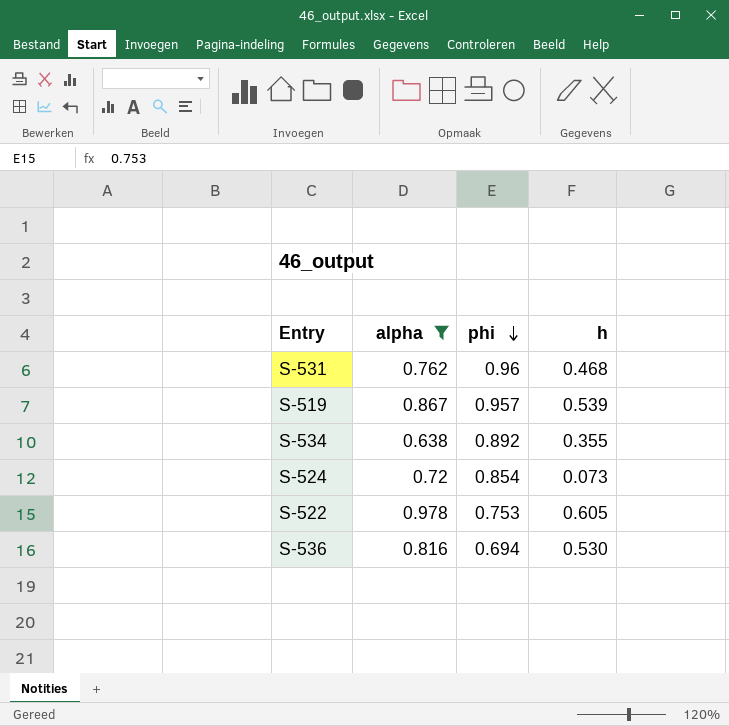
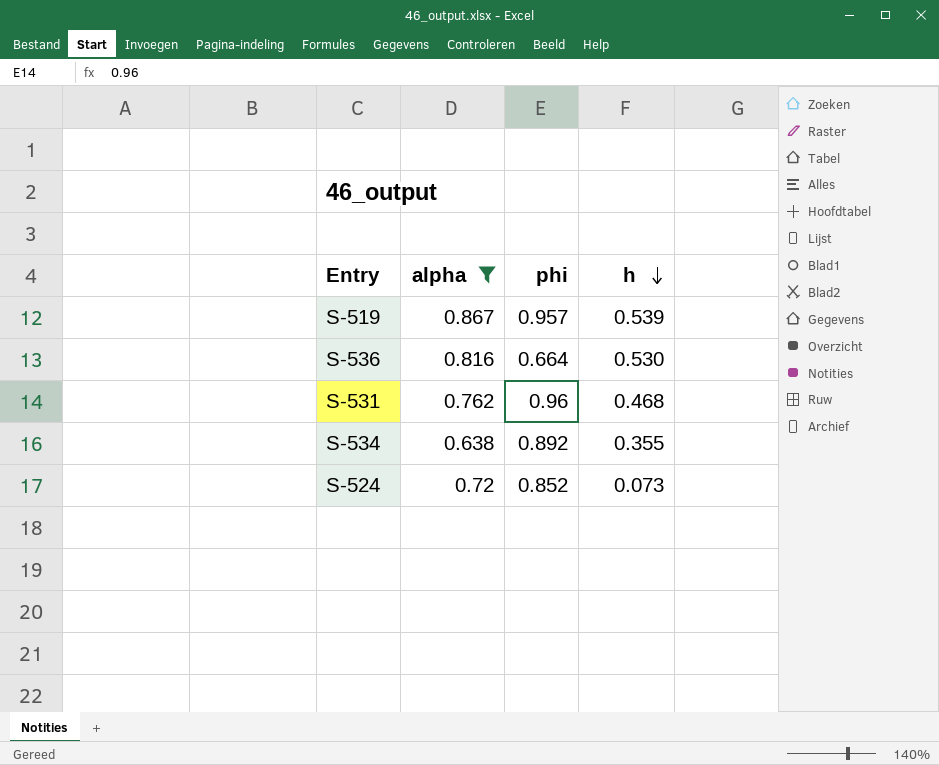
row order: phi descending -> h descending
row S-522: 0.978 | 0.753 | 0.605 -> none
S-536 | phi: 0.694 -> 0.664
S-524 | phi: 0.854 -> 0.852

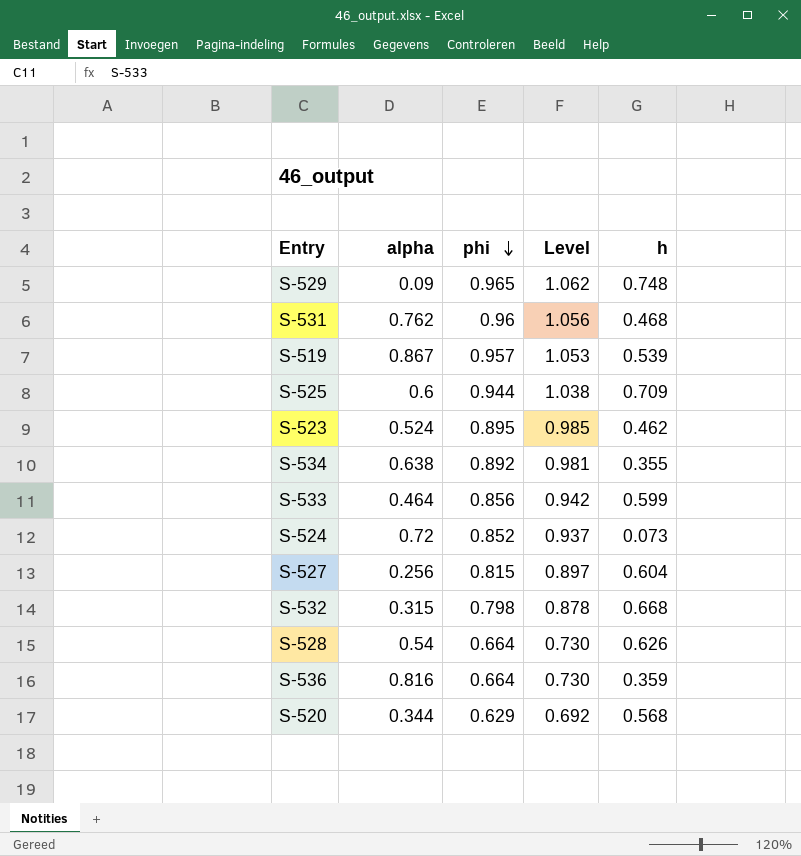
filter: alpha >= 0.638 -> none
row order: h descending -> phi descending
column Level | formula: none -> [phi] * 1.1
S-536 | h: 0.530 -> 0.359

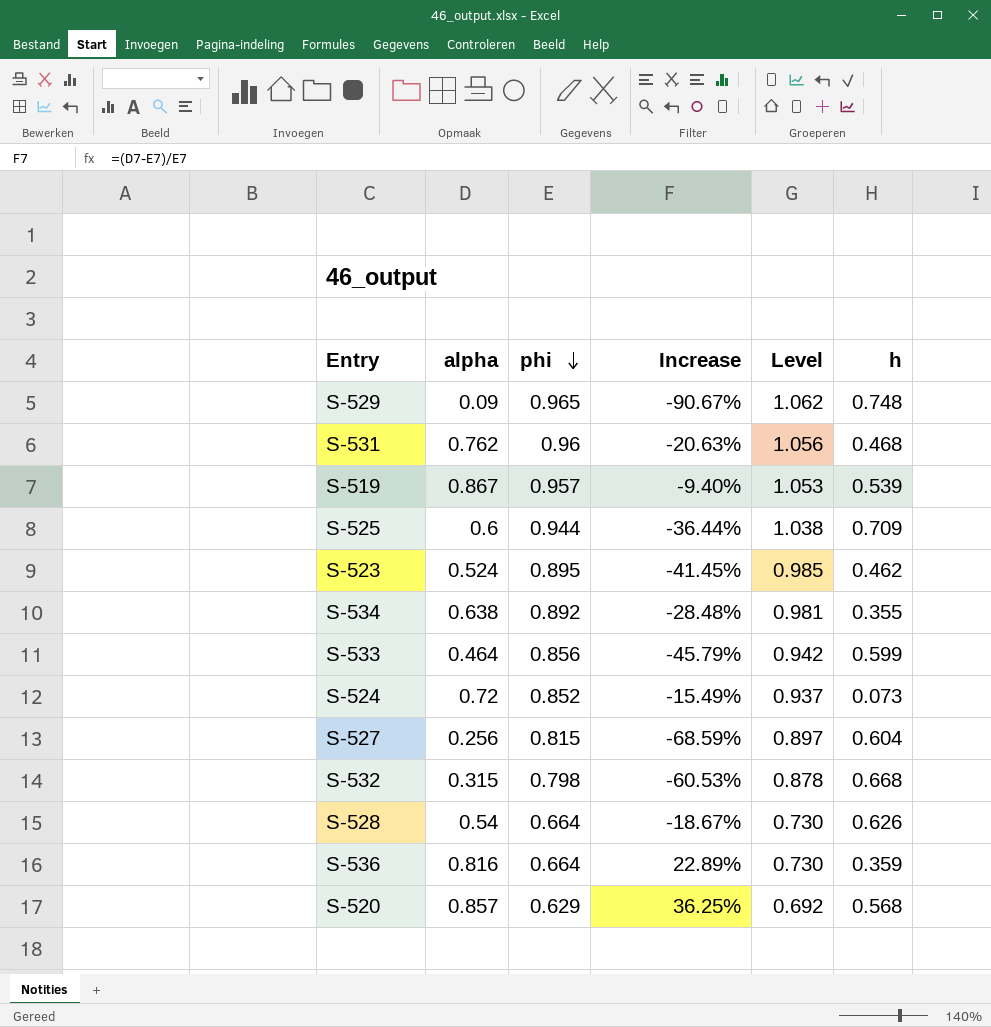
column Increase | formula: none -> ([alpha] - [phi]) / [phi]
S-520 | alpha: 0.344 -> 0.857

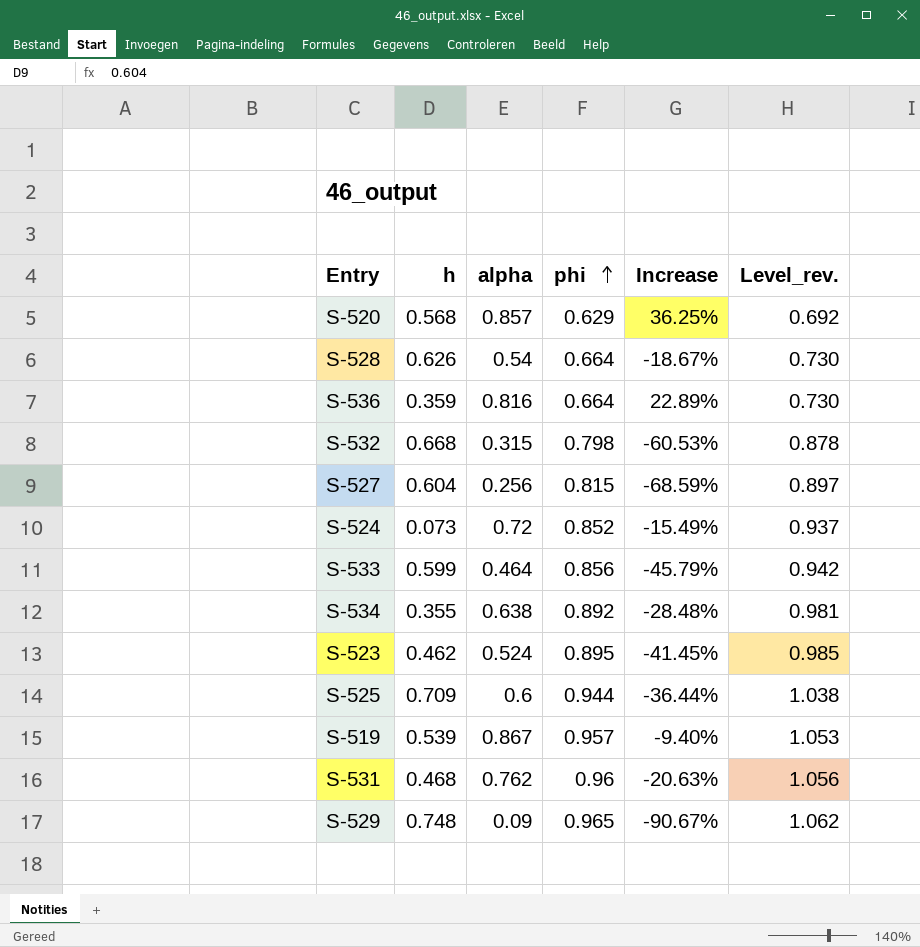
row order: phi descending -> phi ascending
column h | position: 6 -> 2
column name: Level -> Level_rev.

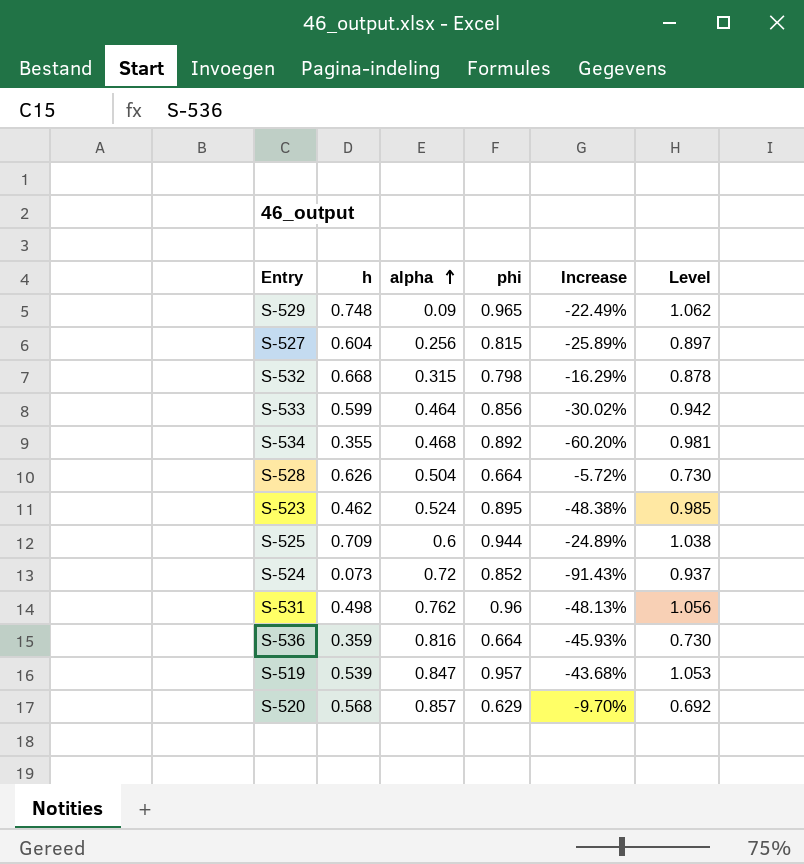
row order: phi ascending -> alpha ascending
column Increase | formula: ([alpha] - [phi]) / [phi] -> ([h] - [phi]) / [phi]
column name: Level_rev. -> Level
S-534 | alpha: 0.638 -> 0.468
S-528 | alpha: 0.54 -> 0.504
S-531 | h: 0.468 -> 0.498
S-519 | alpha: 0.867 -> 0.847

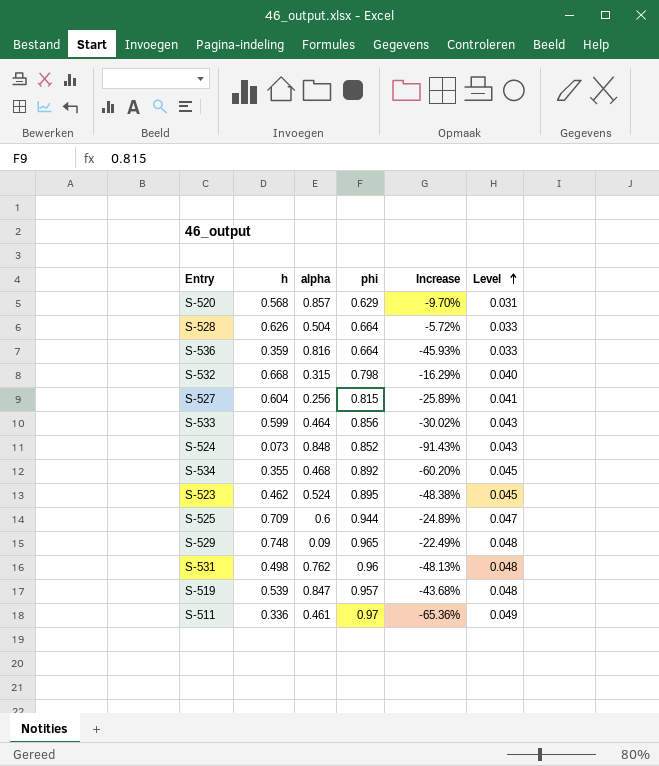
row order: alpha ascending -> Level ascending
column Level | formula: [phi] * 1.1 -> [phi] * 0.05
S-524 | alpha: 0.72 -> 0.848
row S-511: none -> 0.336 | 0.461 | 0.97 | -65.36% | 0.049

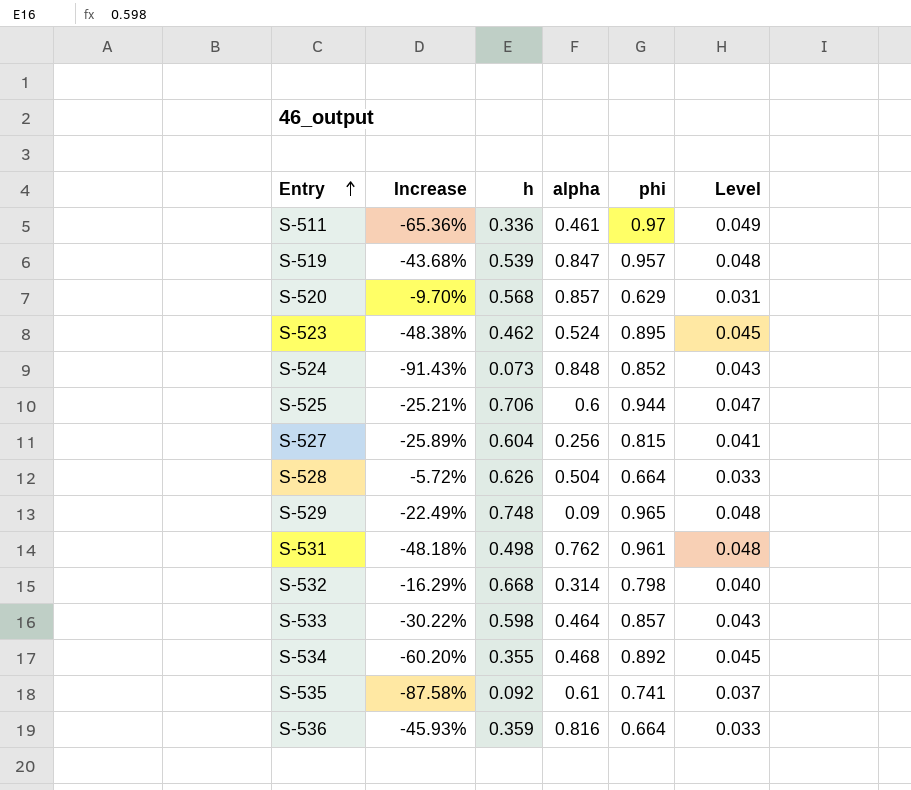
row order: Level ascending -> Entry ascending
column Increase | position: 5 -> 2
S-525 | Increase: -24.89% -> -25.21%
S-525 | h: 0.709 -> 0.706
S-531 | Increase: -48.13% -> -48.18%
S-531 | phi: 0.96 -> 0.961
S-532 | alpha: 0.315 -> 0.314
S-533 | Increase: -30.02% -> -30.22%
S-533 | h: 0.599 -> 0.598
S-533 | phi: 0.856 -> 0.857
row S-535: none -> -87.58% | 0.092 | 0.61 | 0.741 | 0.037

